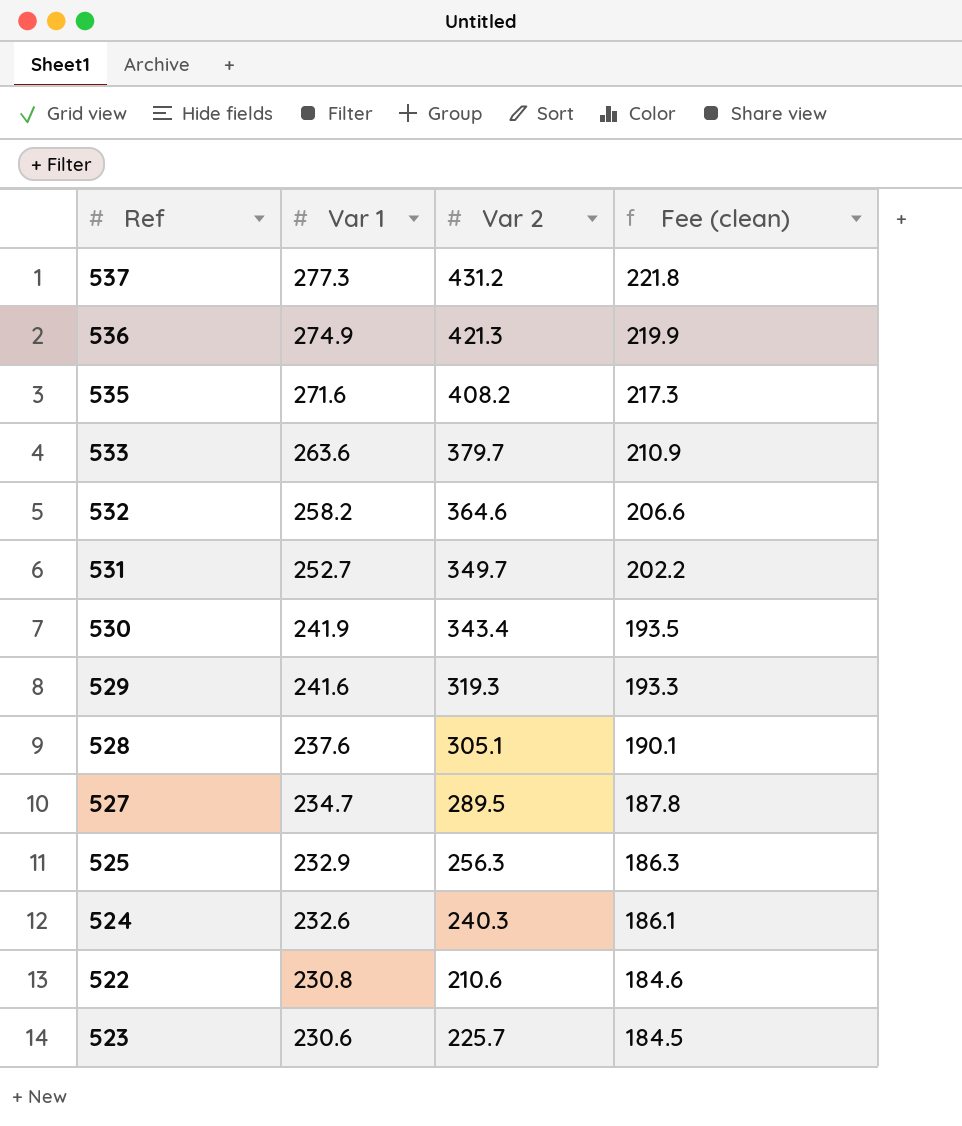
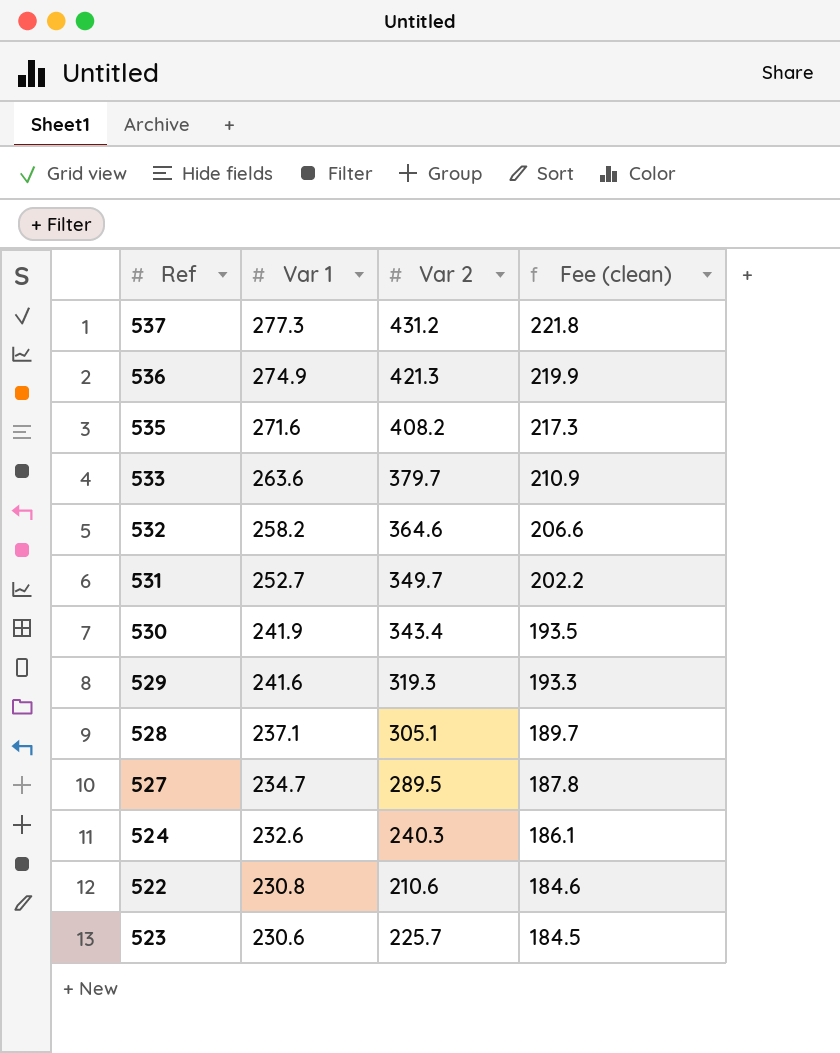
row 525: 232.9 | 256.3 | 186.3 -> none
528 | Var 1: 237.6 -> 237.1
528 | Fee (clean): 190.1 -> 189.7

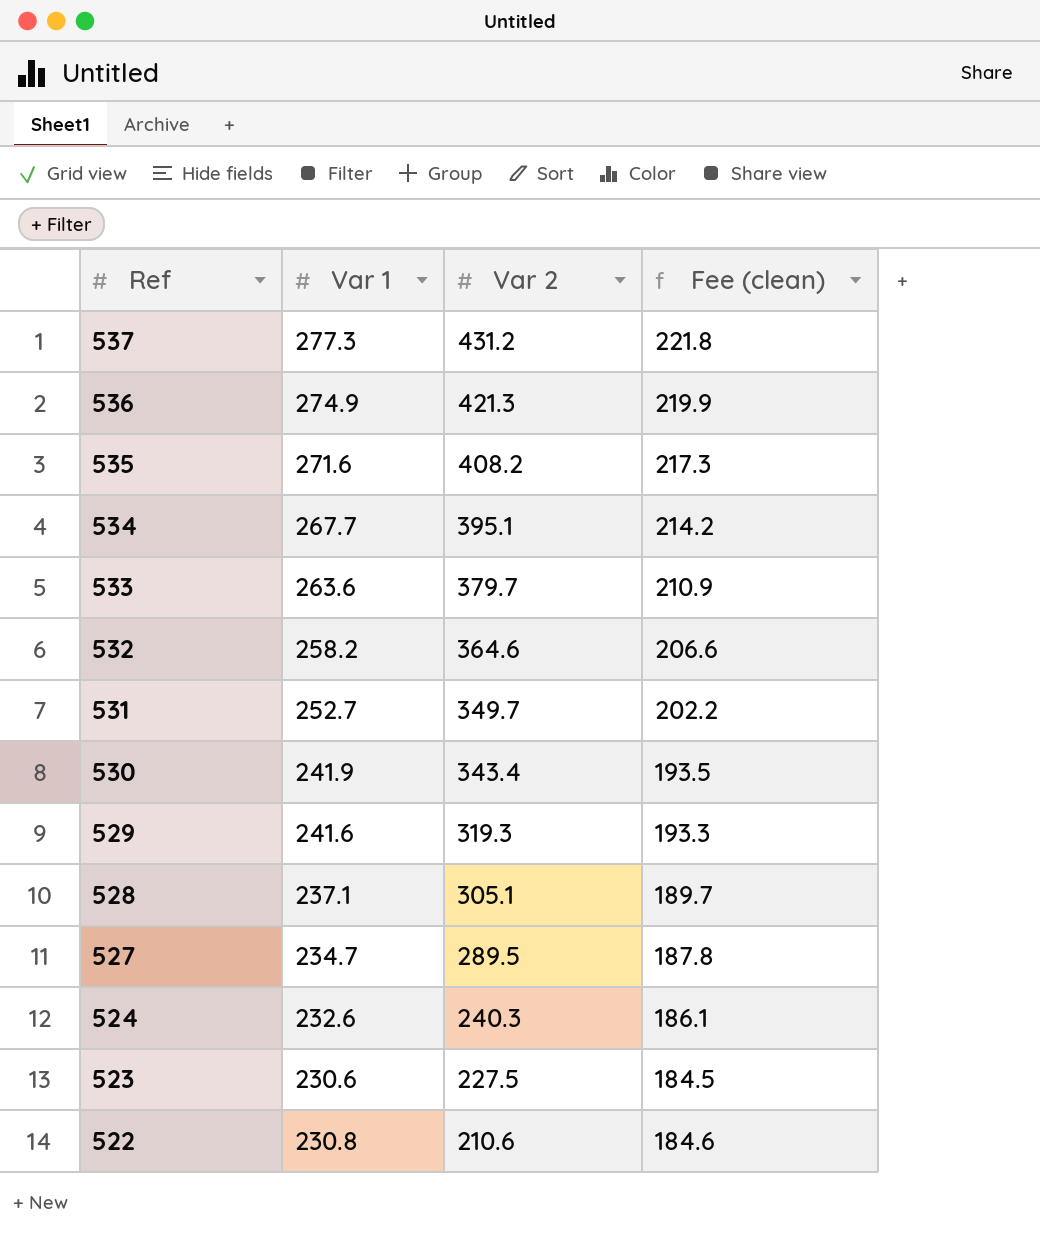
row order: Var 1 descending -> Ref descending
row 534: none -> 267.7 | 395.1 | 214.2
523 | Var 2: 225.7 -> 227.5

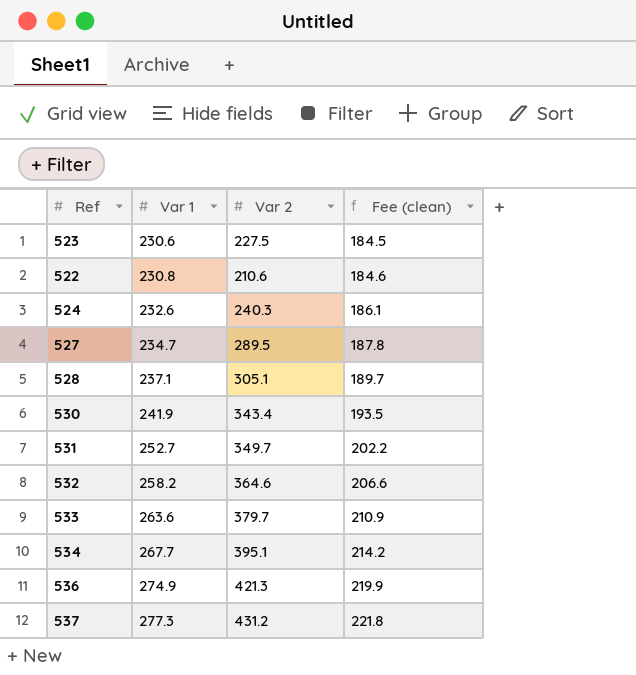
row order: Ref descending -> Var 1 ascending
row 535: 271.6 | 408.2 | 217.3 -> none
row 529: 241.6 | 319.3 | 193.3 -> none

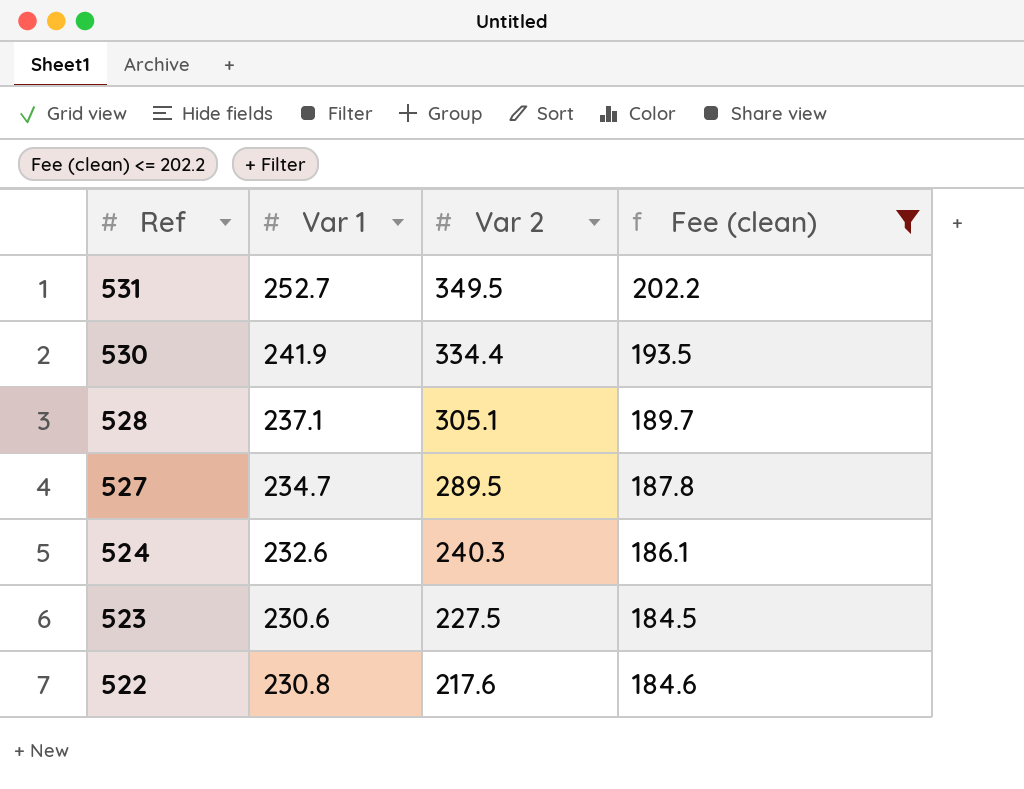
filter: none -> Fee (clean) <= 202.2
row order: Var 1 ascending -> Ref descending
531 | Var 2: 349.7 -> 349.5
530 | Var 2: 343.4 -> 334.4
522 | Var 2: 210.6 -> 217.6

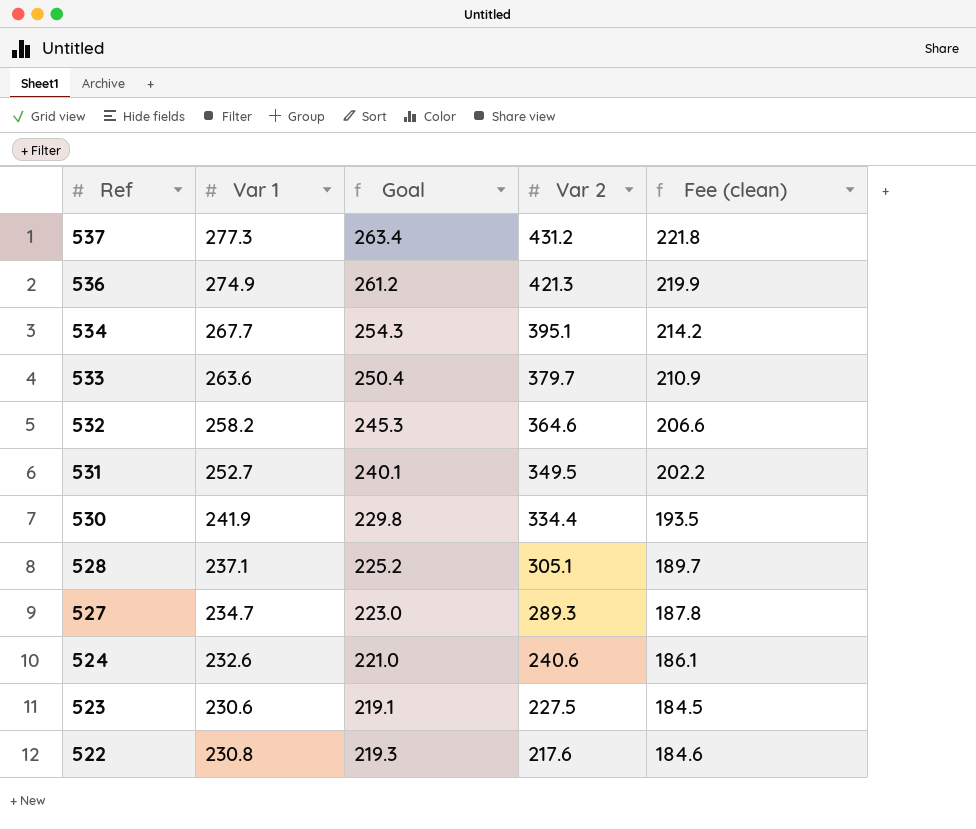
filter: Fee (clean) <= 202.2 -> none
column Goal | formula: none -> [Var 1] * 0.95
527 | Var 2: 289.5 -> 289.3
524 | Var 2: 240.3 -> 240.6

